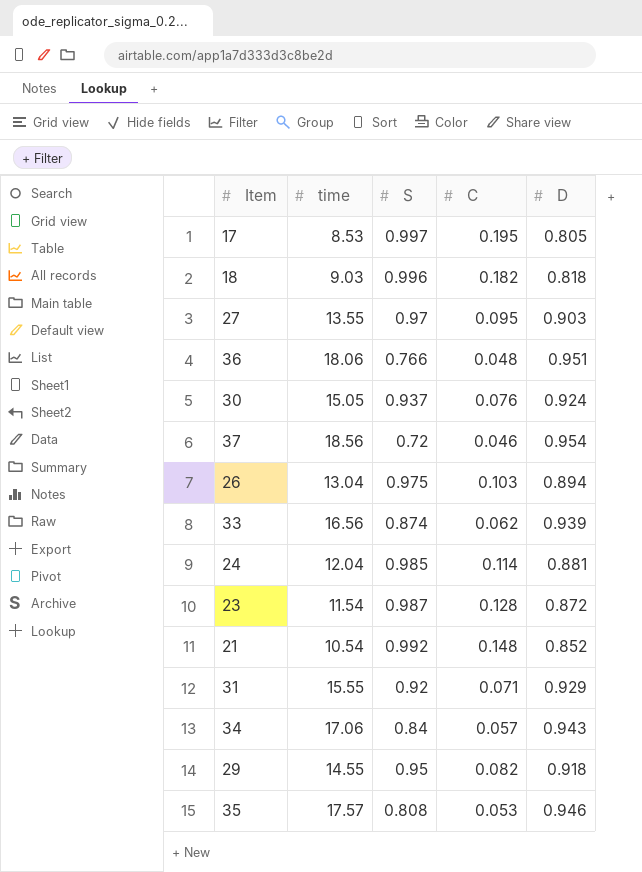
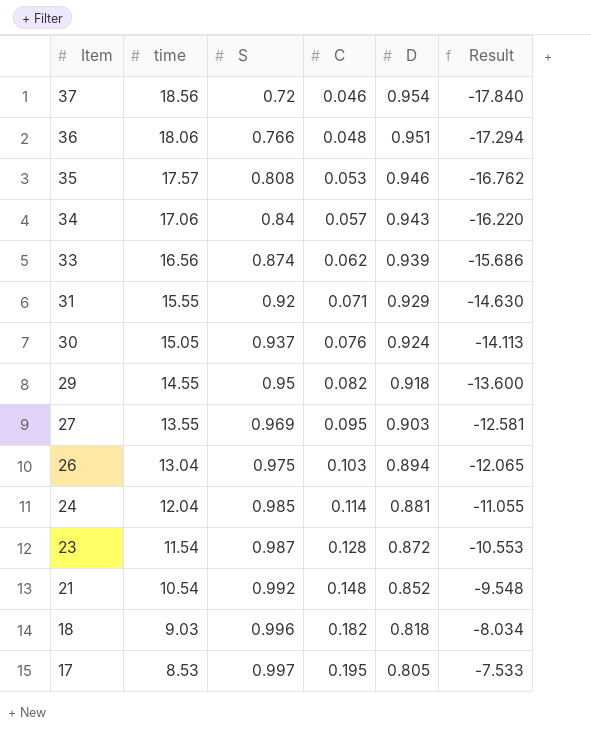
row order: none -> Item descending
column Result | formula: none -> [S] - [time]
27 | S: 0.97 -> 0.969

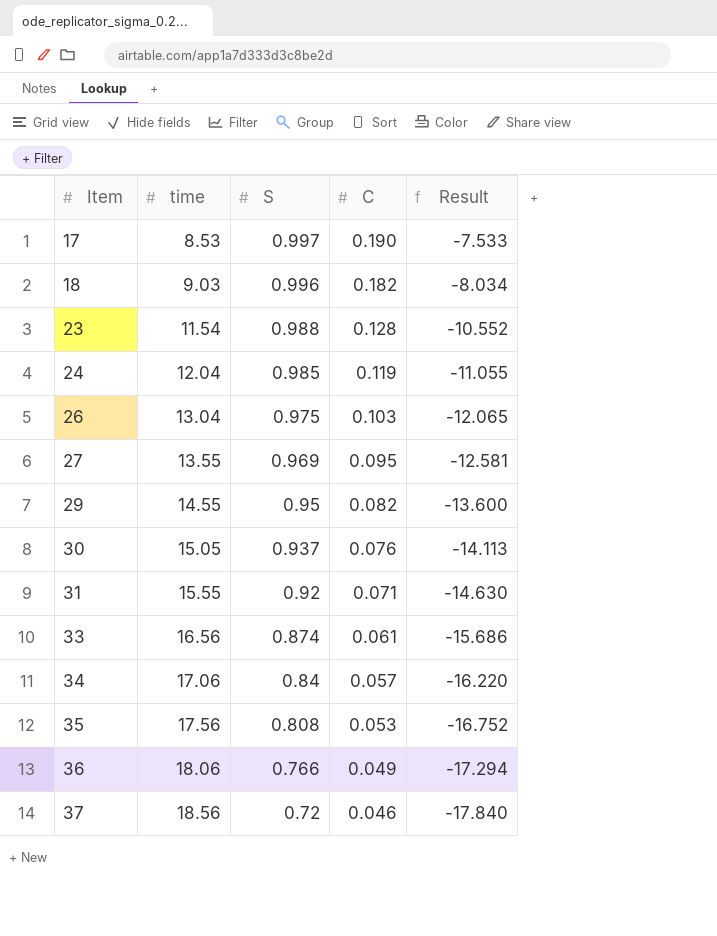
row order: Item descending -> Item ascending
column D | position: 5 -> none
row 21: 10.54 | 0.992 | 0.148 | 0.852 | -9.548 -> none
17 | C: 0.195 -> 0.190
23 | S: 0.987 -> 0.988
23 | Result: -10.553 -> -10.552
24 | C: 0.114 -> 0.119
33 | C: 0.062 -> 0.061
35 | time: 17.57 -> 17.56
35 | Result: -16.762 -> -16.752
36 | C: 0.048 -> 0.049

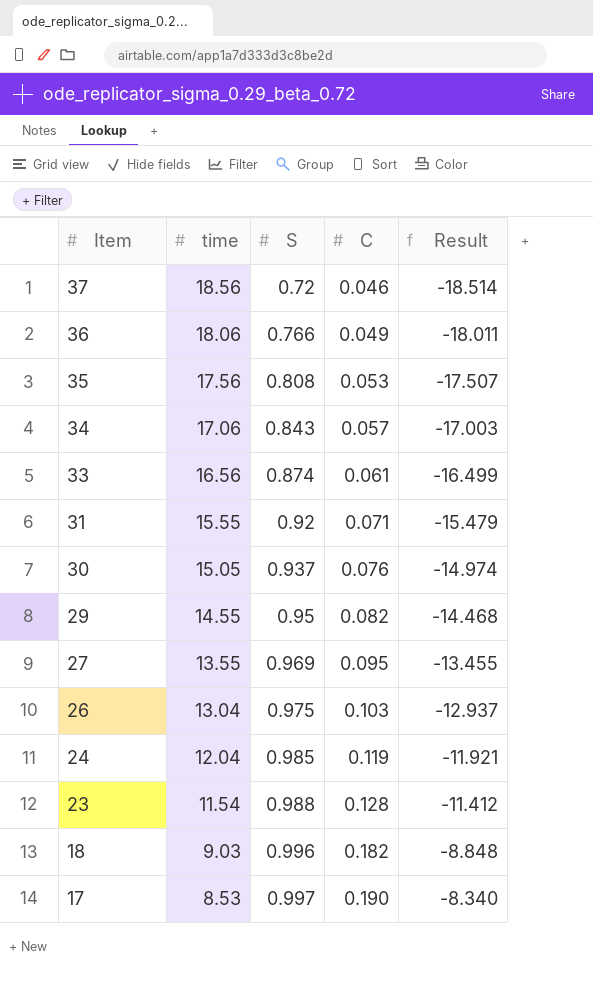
row order: Item ascending -> Item descending
column Result | formula: [S] - [time] -> [C] - [time]
34 | S: 0.84 -> 0.843

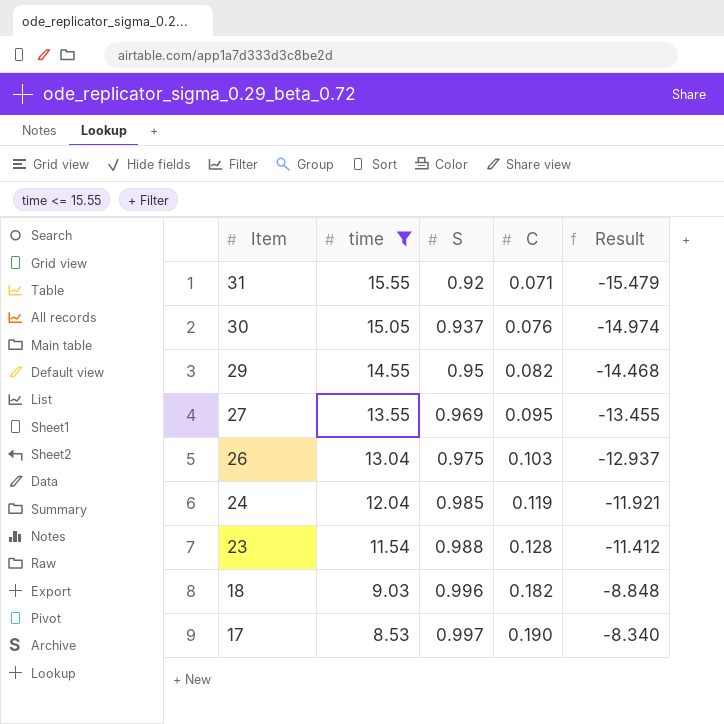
filter: none -> time <= 15.55

